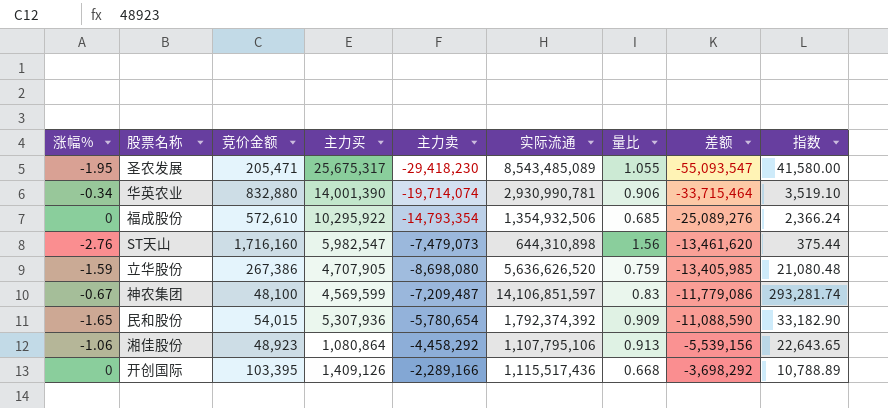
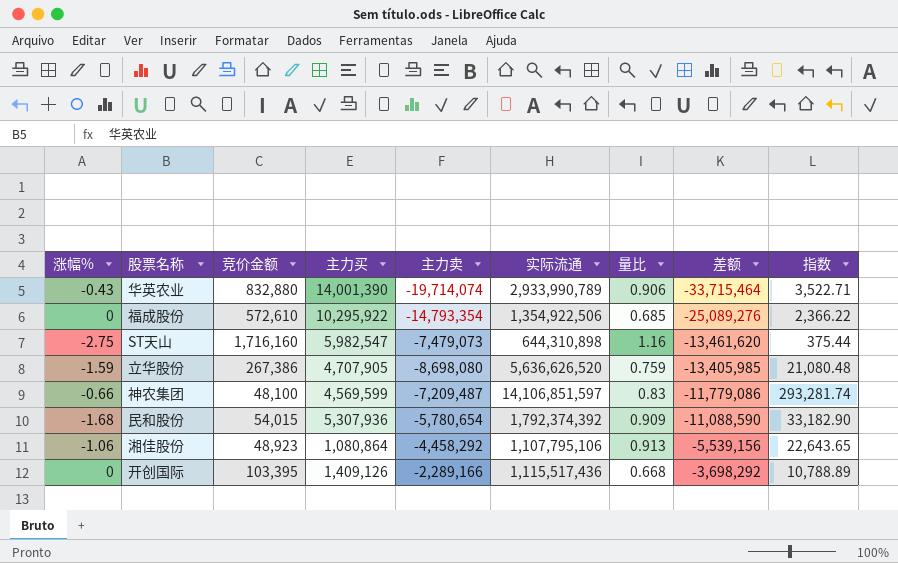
row 圣农发展: -1.95 | 205,471 | 25,675,317 | -29,418,230 | 8,543,485,089 | 1.055 | -55,093,547 | 41,580.00 -> none
华英农业 | 涨幅%: -0.34 -> -0.43
华英农业 | 实际流通: 2,930,990,781 -> 2,933,990,789
华英农业 | 指数: 3,519.10 -> 3,522.71
福成股份 | 实际流通: 1,354,932,506 -> 1,354,922,506
福成股份 | 指数: 2,366.24 -> 2,366.22
ST天山 | 涨幅%: -2.76 -> -2.75
ST天山 | 量比: 1.56 -> 1.16
神农集团 | 涨幅%: -0.67 -> -0.66
民和股份 | 涨幅%: -1.65 -> -1.68

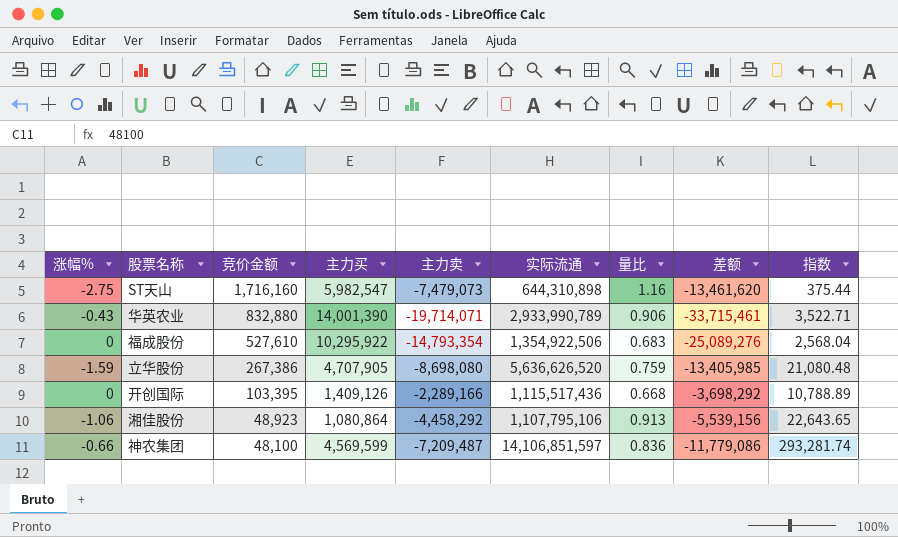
row order: 差额 ascending -> 竞价金额 descending
row 民和股份: -1.68 | 54,015 | 5,307,936 | -5,780,654 | 1,792,374,392 | 0.909 | -11,088,590 | 33,182.90 -> none
华英农业 | 主力卖: -19,714,074 -> -19,714,071
华英农业 | 差额: -33,715,464 -> -33,715,461
福成股份 | 竞价金额: 572,610 -> 527,610
福成股份 | 量比: 0.685 -> 0.683
福成股份 | 指数: 2,366.22 -> 2,568.04
神农集团 | 量比: 0.83 -> 0.836

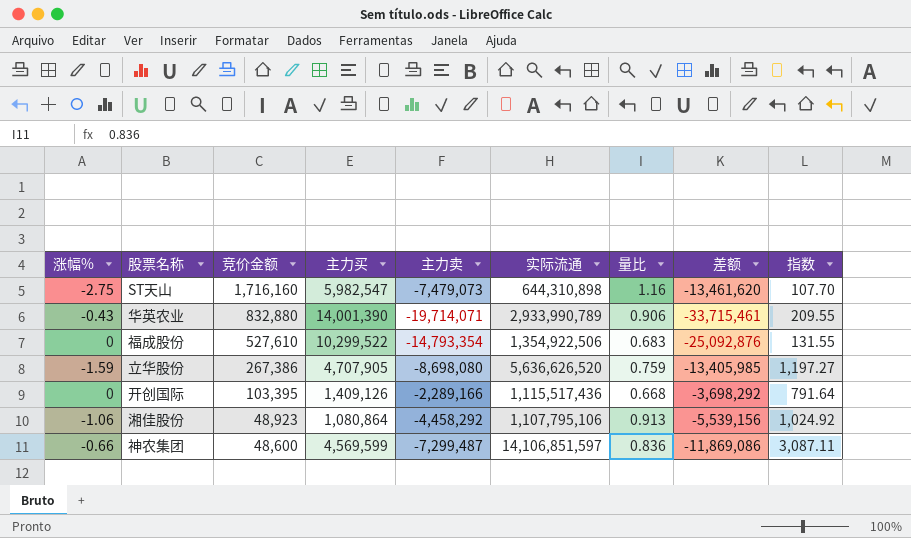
column 指数 | formula: [实际流通] / [竞价金额] -> [实际流通] / [主力买]
福成股份 | 主力买: 10,295,922 -> 10,299,522
福成股份 | 差额: -25,089,276 -> -25,092,876
神农集团 | 竞价金额: 48,100 -> 48,600
神农集团 | 主力卖: -7,209,487 -> -7,299,487
神农集团 | 差额: -11,779,086 -> -11,869,086

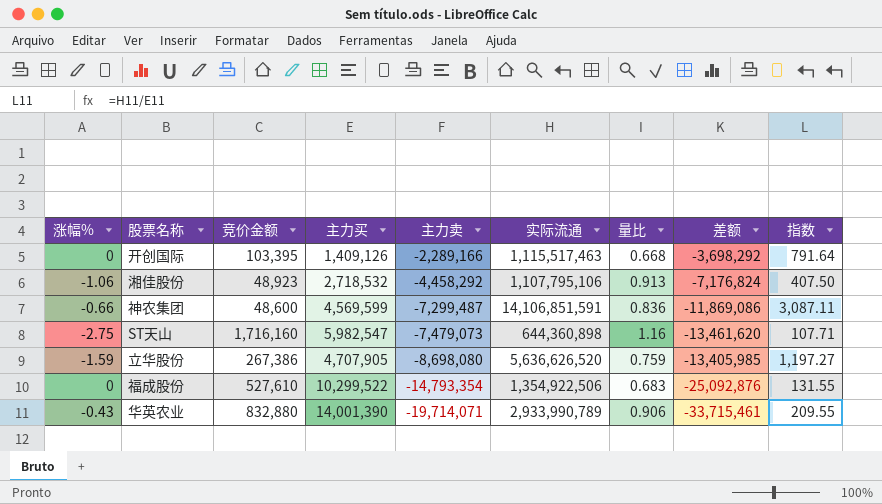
row order: 竞价金额 descending -> 主力卖 descending
开创国际 | 实际流通: 1,115,517,436 -> 1,115,517,463
湘佳股份 | 主力买: 1,080,864 -> 2,718,532
湘佳股份 | 差额: -5,539,156 -> -7,176,824
湘佳股份 | 指数: 1,024.92 -> 407.50
神农集团 | 实际流通: 14,106,851,597 -> 14,106,851,591
ST天山 | 实际流通: 644,310,898 -> 644,360,898
ST天山 | 指数: 107.70 -> 107.71

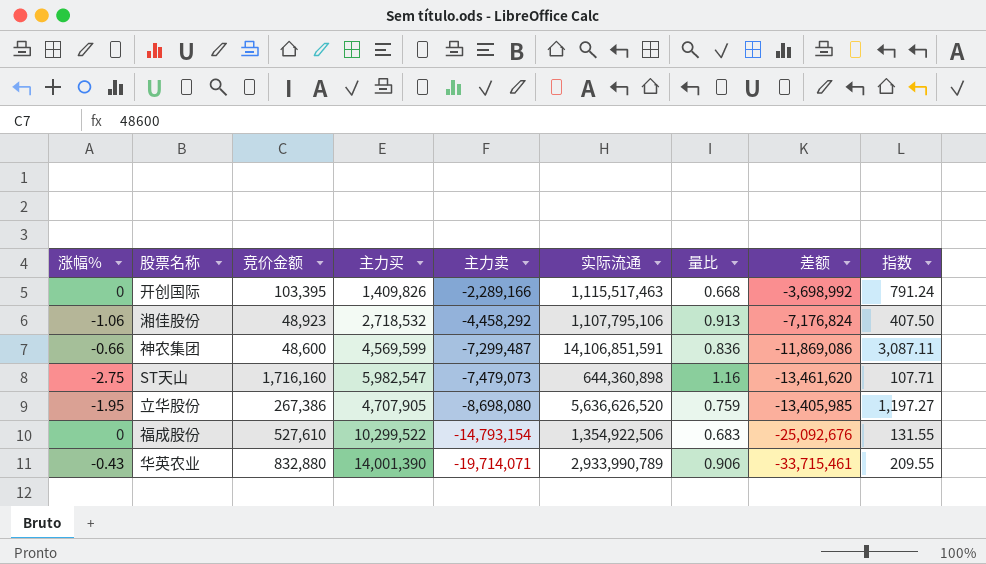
开创国际 | 主力买: 1,409,126 -> 1,409,826
开创国际 | 差额: -3,698,292 -> -3,698,992
开创国际 | 指数: 791.64 -> 791.24
立华股份 | 涨幅%: -1.59 -> -1.95
福成股份 | 主力卖: -14,793,354 -> -14,793,154
福成股份 | 差额: -25,092,876 -> -25,092,676

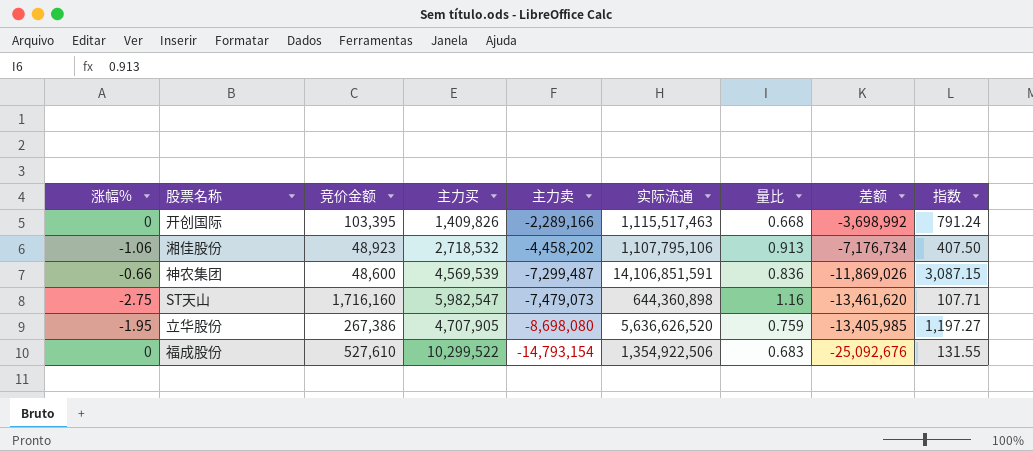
row 华英农业: -0.43 | 832,880 | 14,001,390 | -19,714,071 | 2,933,990,789 | 0.906 | -33,715,461 | 209.55 -> none
湘佳股份 | 主力卖: -4,458,292 -> -4,458,202
湘佳股份 | 差额: -7,176,824 -> -7,176,734
神农集团 | 主力买: 4,569,599 -> 4,569,539
神农集团 | 差额: -11,869,086 -> -11,869,026
神农集团 | 指数: 3,087.11 -> 3,087.15

